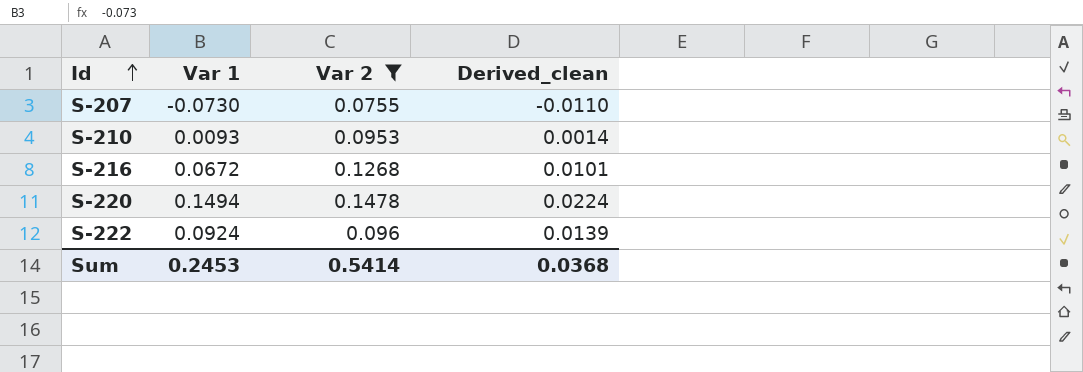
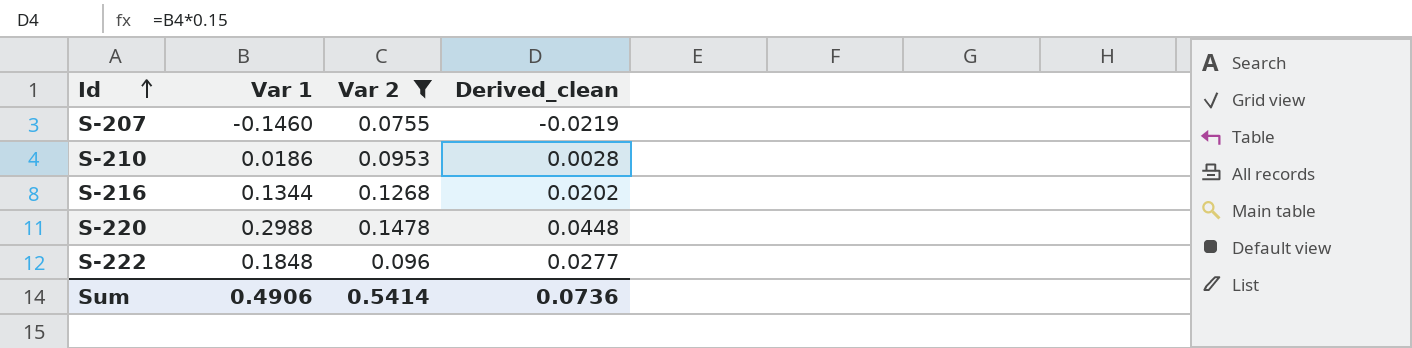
S-207 | Var 1: -0.0730 -> -0.1460
S-207 | Derived_clean: -0.0110 -> -0.0219
S-210 | Var 1: 0.0093 -> 0.0186
S-210 | Derived_clean: 0.0014 -> 0.0028
S-216 | Var 1: 0.0672 -> 0.1344
S-216 | Derived_clean: 0.0101 -> 0.0202
S-220 | Var 1: 0.1494 -> 0.2988
S-220 | Derived_clean: 0.0224 -> 0.0448
S-222 | Var 1: 0.0924 -> 0.1848
S-222 | Derived_clean: 0.0139 -> 0.0277
Sum | Var 1: 0.2453 -> 0.4906
Sum | Derived_clean: 0.0368 -> 0.0736

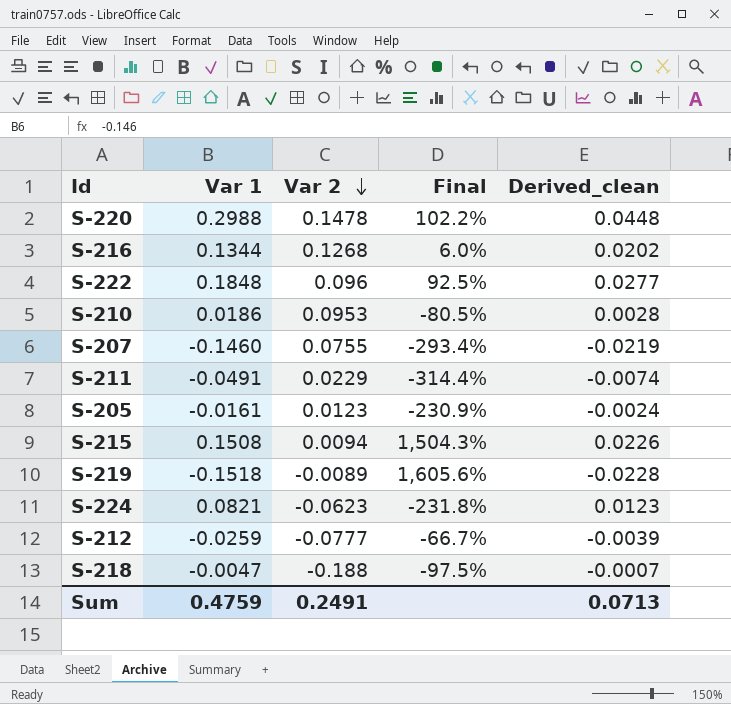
filter: Var 2 >= 0.0755 -> none
row order: Id ascending -> Var 2 descending
column Final | formula: none -> ([Var 1] - [Var 2]) / [Var 2]
Sum | Var 1: 0.4906 -> 0.4759
Sum | Var 2: 0.5414 -> 0.2491
Sum | Derived_clean: 0.0736 -> 0.0713

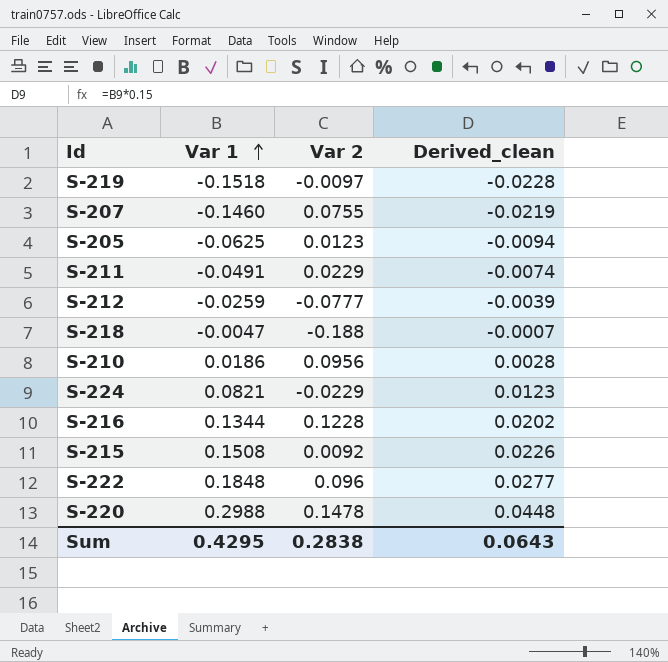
row order: Var 2 descending -> Var 1 ascending
column Final | formula: ([Var 1] - [Var 2]) / [Var 2] -> none
S-219 | Var 2: -0.0089 -> -0.0097
S-205 | Var 1: -0.0161 -> -0.0625
S-205 | Derived_clean: -0.0024 -> -0.0094
S-210 | Var 2: 0.0953 -> 0.0956
S-224 | Var 2: -0.0623 -> -0.0229
S-216 | Var 2: 0.1268 -> 0.1228
S-215 | Var 2: 0.0094 -> 0.0092
Sum | Var 1: 0.4759 -> 0.4295
Sum | Var 2: 0.2491 -> 0.2838
Sum | Derived_clean: 0.0713 -> 0.0643

